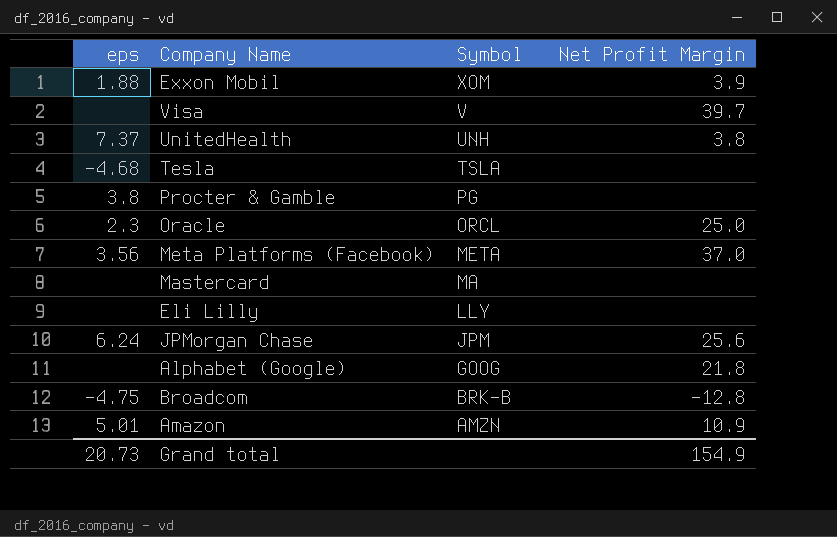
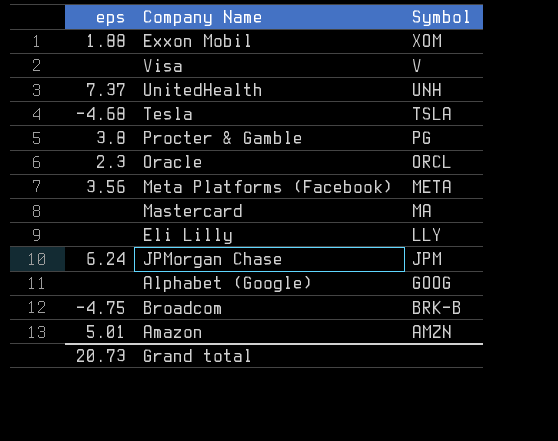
column Net Profit Margin | position: 4 -> none

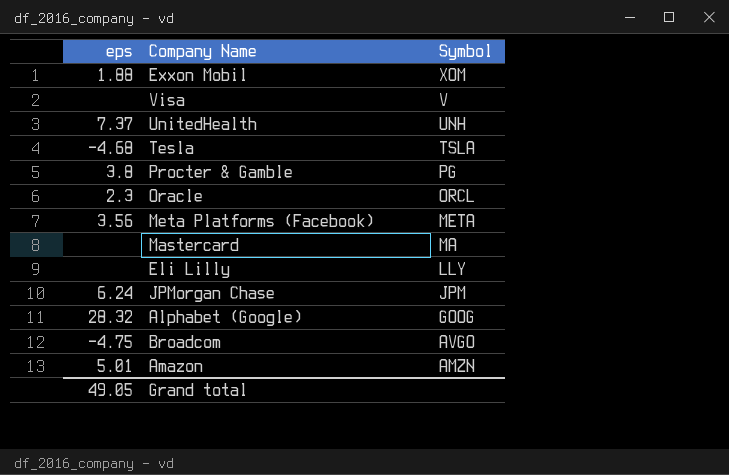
Alphabet (Google) | eps: none -> 28.32
Broadcom | Symbol: BRK-B -> AVGO
Grand total | eps: 20.73 -> 49.05

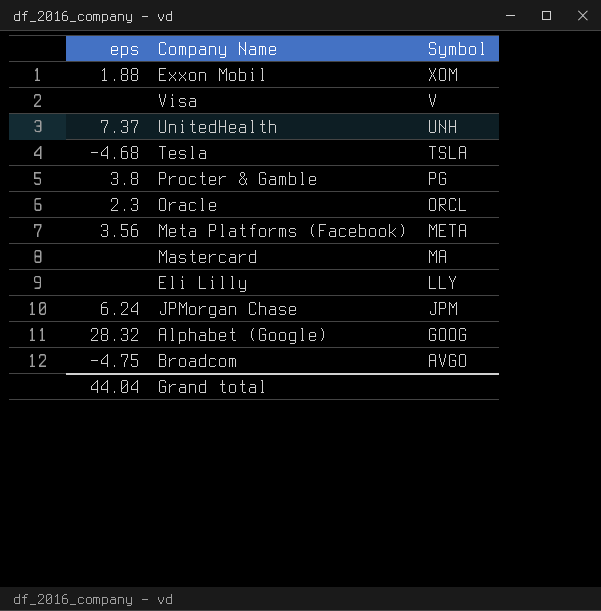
row Amazon: 5.01 | AMZN -> none
Grand total | eps: 49.05 -> 44.04

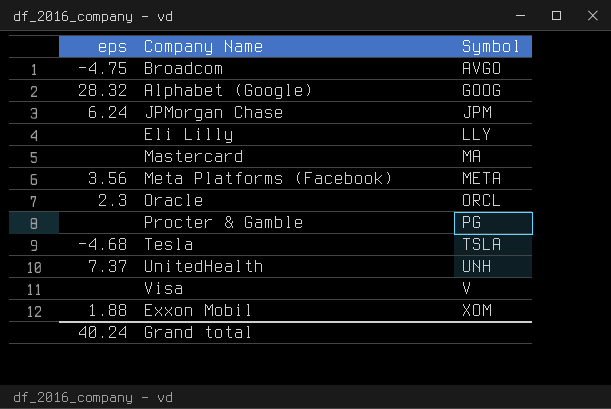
row order: Symbol descending -> Symbol ascending
Procter & Gamble | eps: 3.8 -> none
Grand total | eps: 44.04 -> 40.24

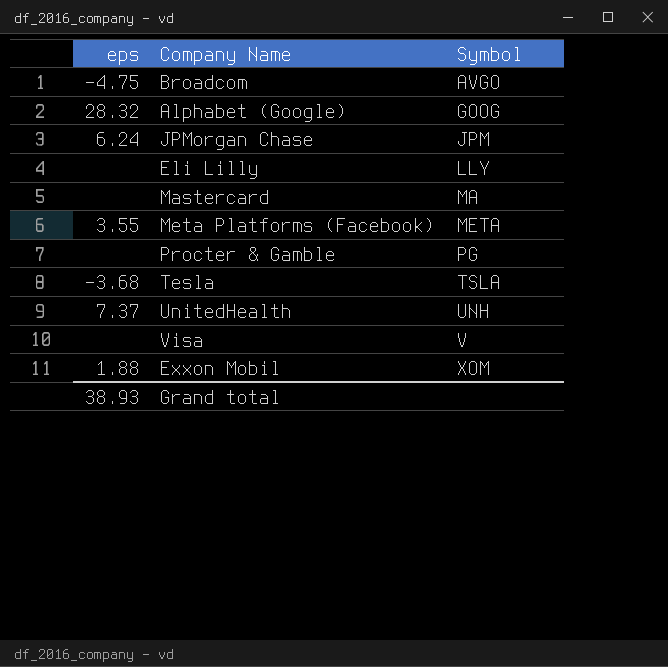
row Oracle: 2.3 | ORCL -> none
Meta Platforms (Facebook) | eps: 3.56 -> 3.55
Tesla | eps: -4.68 -> -3.68
Grand total | eps: 40.24 -> 38.93

